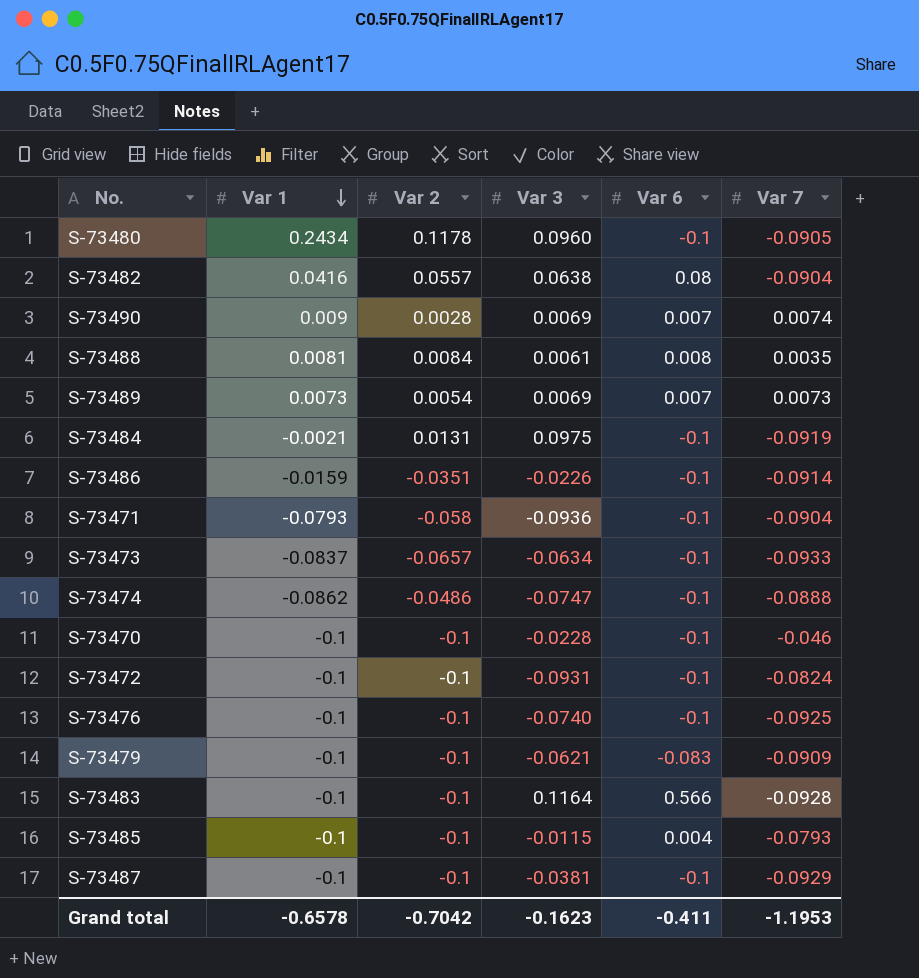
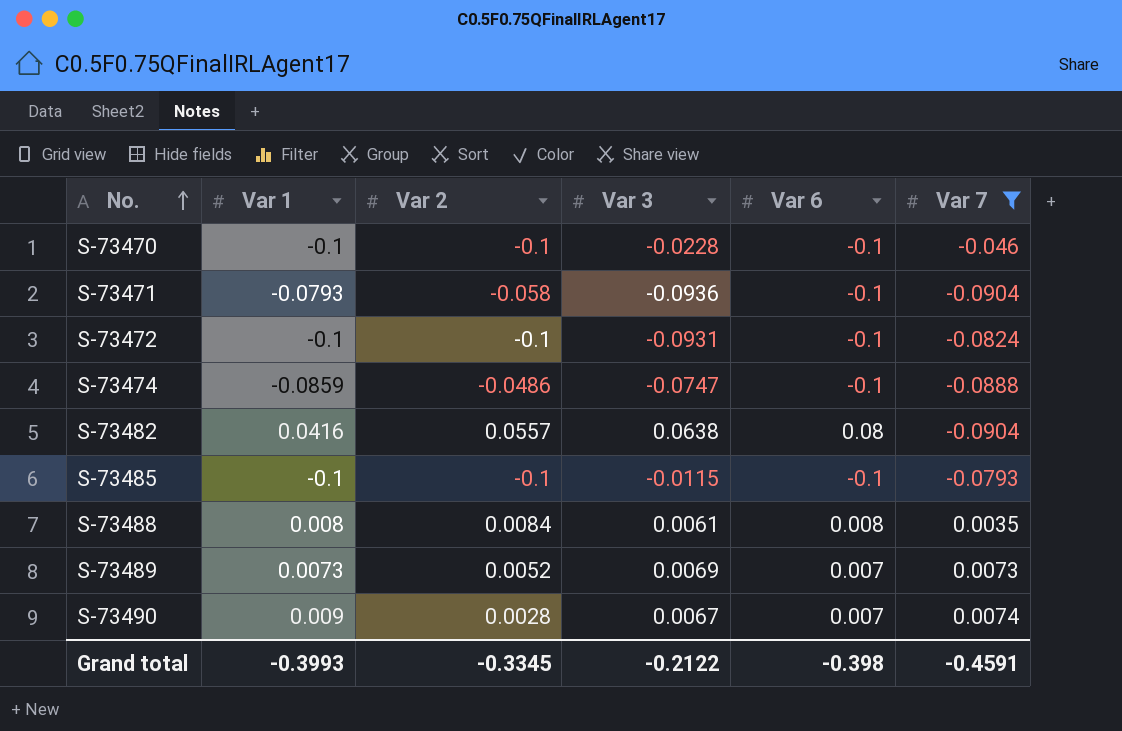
filter: none -> Var 7 >= -0.0904
row order: Var 1 descending -> No. ascending
S-73474 | Var 1: -0.0862 -> -0.0859
S-73485 | Var 6: 0.004 -> -0.1
S-73488 | Var 1: 0.0081 -> 0.008
S-73489 | Var 2: 0.0054 -> 0.0052
S-73490 | Var 3: 0.0069 -> 0.0067
Grand total | Var 1: -0.6578 -> -0.3993
Grand total | Var 2: -0.7042 -> -0.3345
Grand total | Var 3: -0.1623 -> -0.2122
Grand total | Var 6: -0.411 -> -0.398
Grand total | Var 7: -1.1953 -> -0.4591

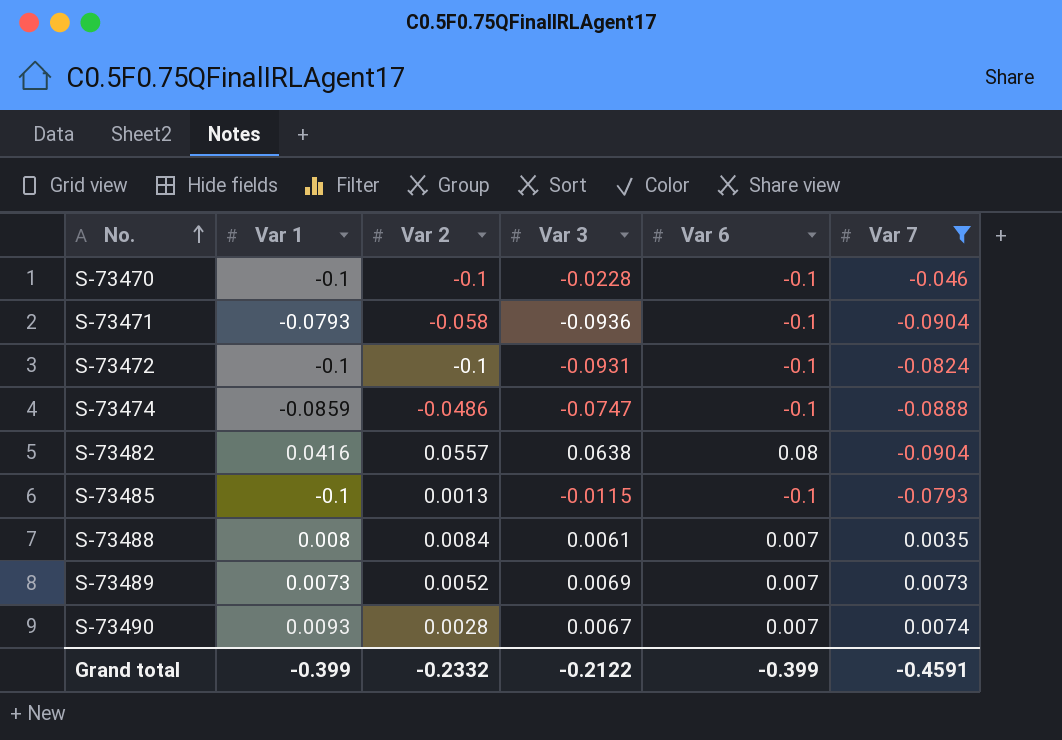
S-73485 | Var 2: -0.1 -> 0.0013
S-73488 | Var 6: 0.008 -> 0.007
S-73490 | Var 1: 0.009 -> 0.0093
Grand total | Var 1: -0.3993 -> -0.399
Grand total | Var 2: -0.3345 -> -0.2332
Grand total | Var 6: -0.398 -> -0.399

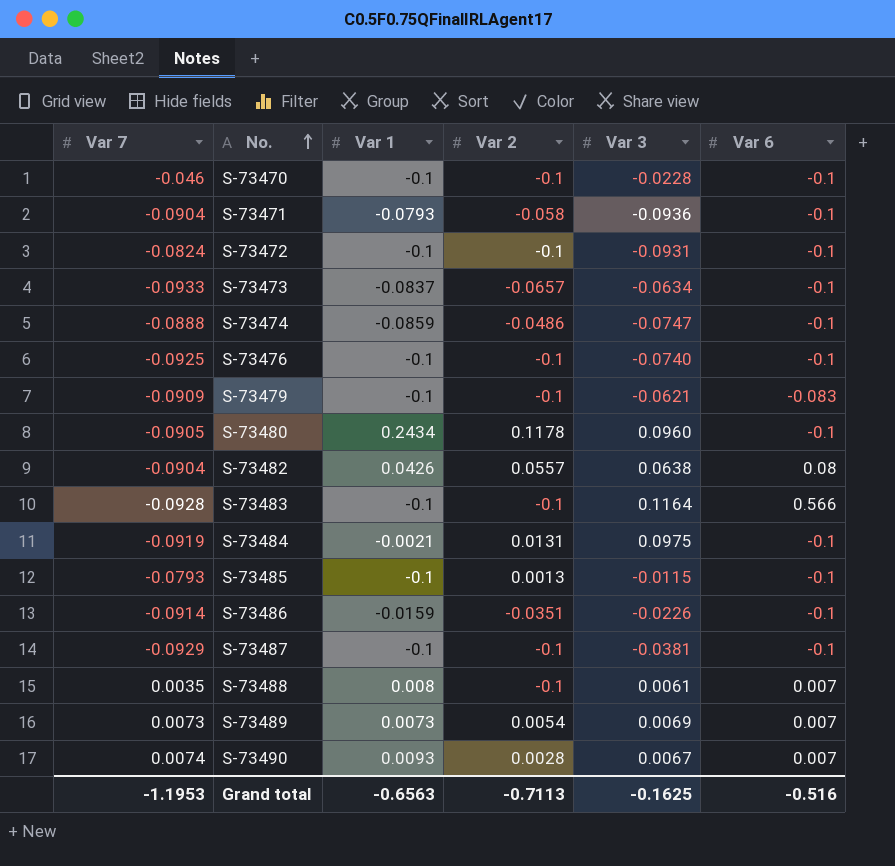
filter: Var 7 >= -0.0904 -> none
column Var 7 | position: 6 -> 1
S-73482 | Var 1: 0.0416 -> 0.0426
S-73488 | Var 2: 0.0084 -> -0.1
S-73489 | Var 2: 0.0052 -> 0.0054
Grand total | Var 7: -0.4591 -> -1.1953
Grand total | Var 1: -0.399 -> -0.6563
Grand total | Var 2: -0.2332 -> -0.7113
Grand total | Var 3: -0.2122 -> -0.1625
Grand total | Var 6: -0.399 -> -0.516

